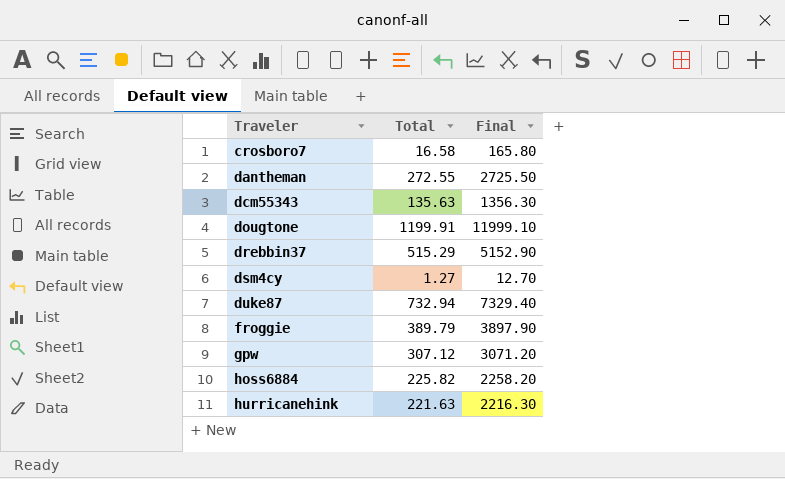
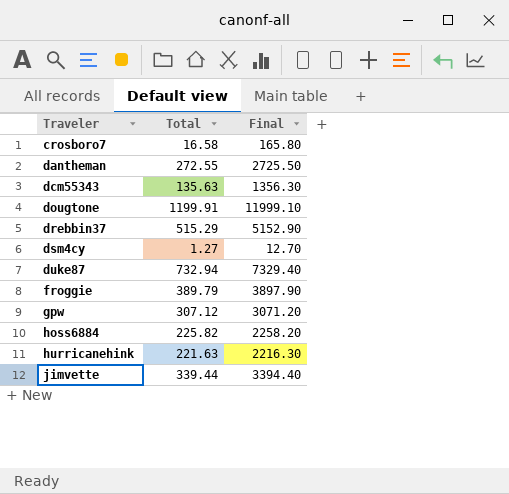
row jimvette: none -> 339.44 | 3394.40

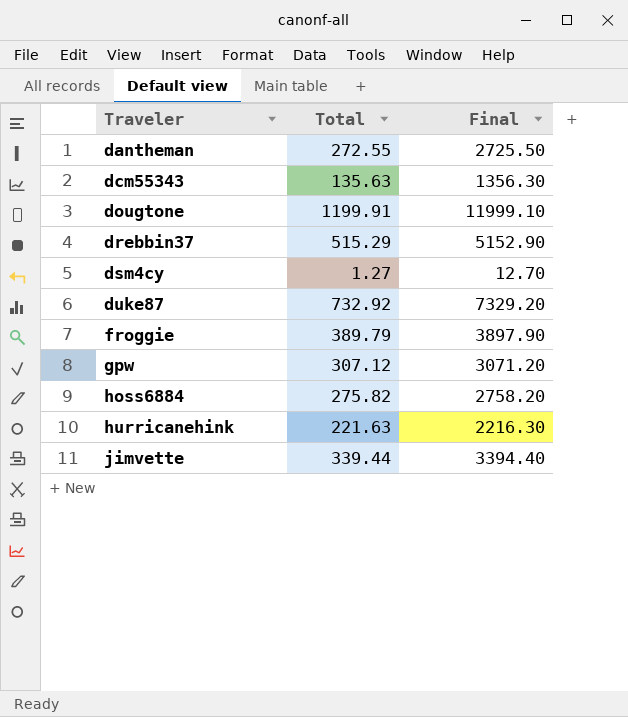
row crosboro7: 16.58 | 165.80 -> none
duke87 | Total: 732.94 -> 732.92
duke87 | Final: 7329.40 -> 7329.20
hoss6884 | Total: 225.82 -> 275.82
hoss6884 | Final: 2258.20 -> 2758.20

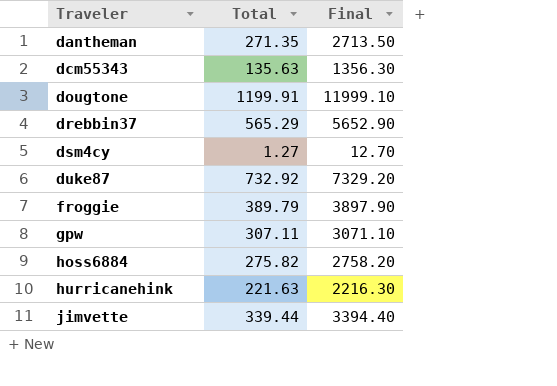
dantheman | Total: 272.55 -> 271.35
dantheman | Final: 2725.50 -> 2713.50
drebbin37 | Total: 515.29 -> 565.29
drebbin37 | Final: 5152.90 -> 5652.90
gpw | Total: 307.12 -> 307.11
gpw | Final: 3071.20 -> 3071.10

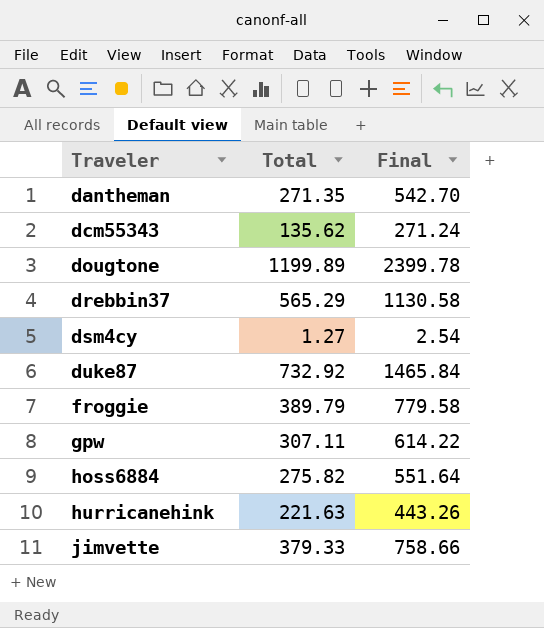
column Final | formula: [Total] * 10 -> [Total] * 2
dcm55343 | Total: 135.63 -> 135.62
dougtone | Total: 1199.91 -> 1199.89
jimvette | Total: 339.44 -> 379.33

